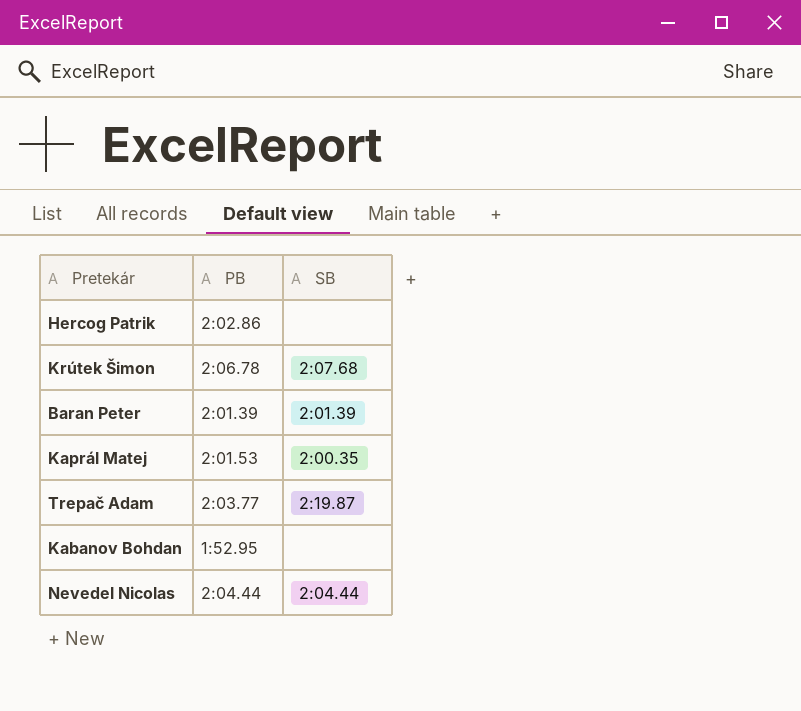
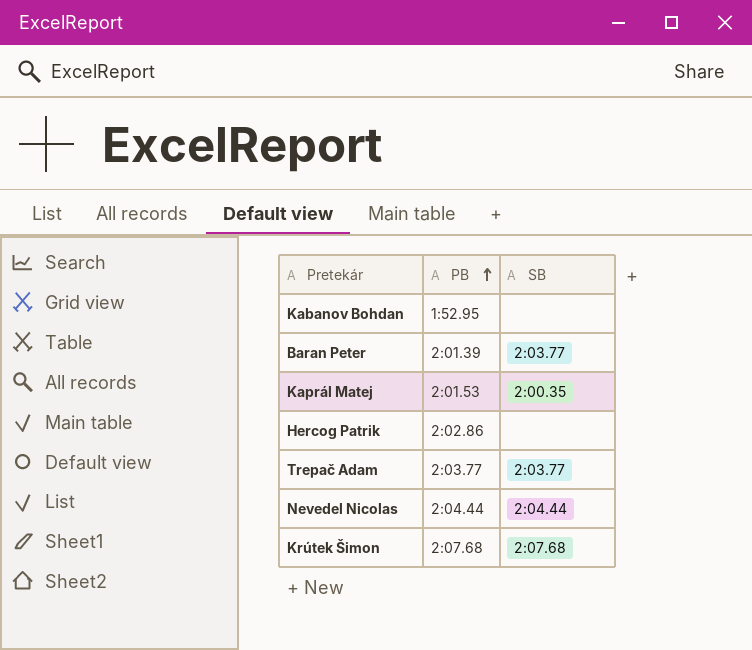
row order: none -> PB ascending
Baran Peter | SB: 2:01.39 -> 2:03.77
Trepač Adam | SB: 2:19.87 -> 2:03.77
Krútek Šimon | PB: 2:06.78 -> 2:07.68

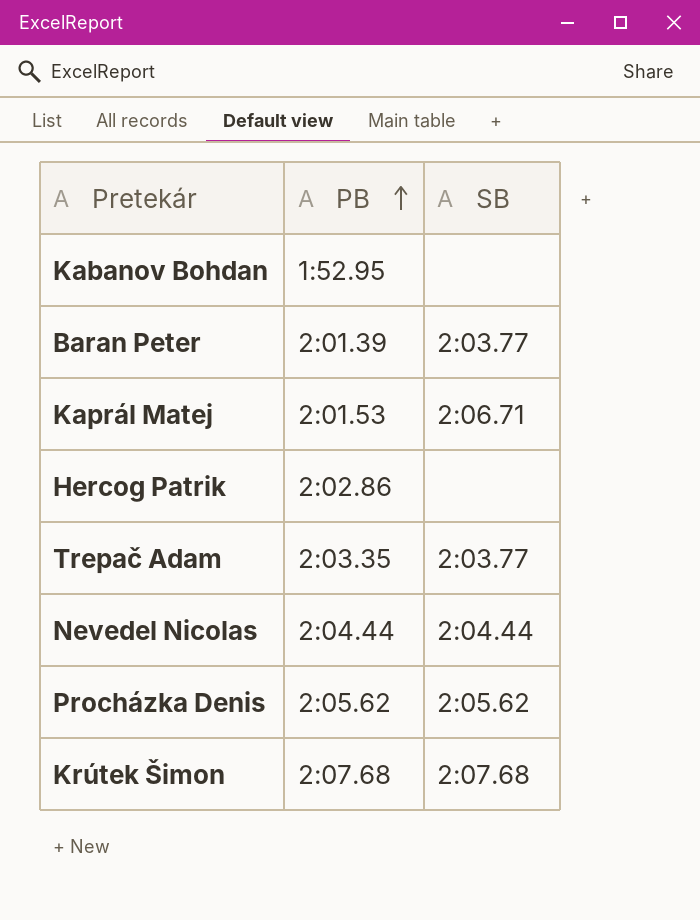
Kaprál Matej | SB: 2:00.35 -> 2:06.71
Trepač Adam | PB: 2:03.77 -> 2:03.35
row Procházka Denis: none -> 2:05.62 | 2:05.62

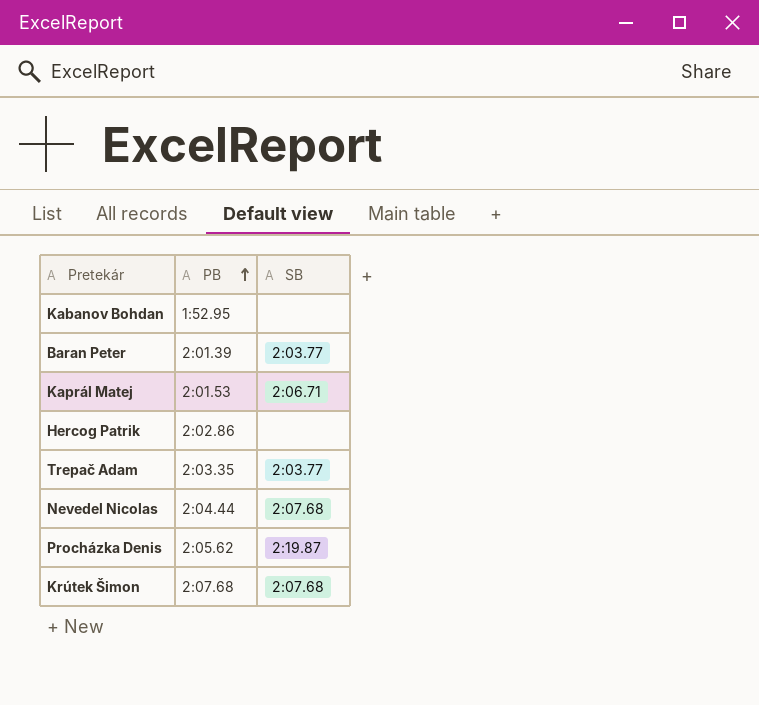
Nevedel Nicolas | SB: 2:04.44 -> 2:07.68
Procházka Denis | SB: 2:05.62 -> 2:19.87

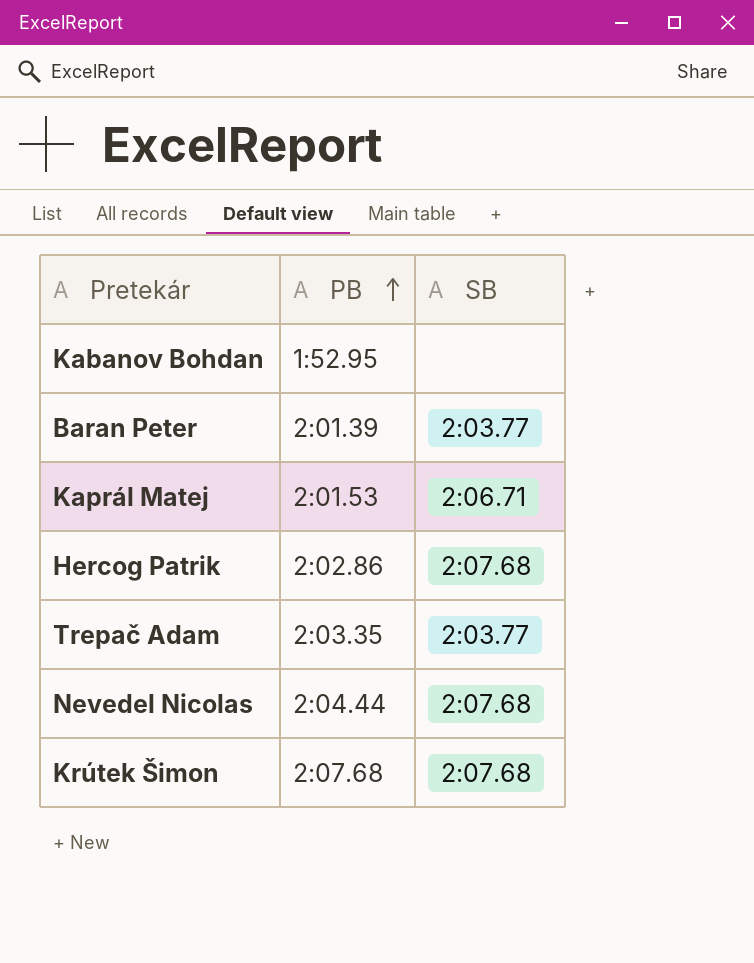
row Procházka Denis: 2:05.62 | 2:19.87 -> none
Hercog Patrik | SB: none -> 2:07.68

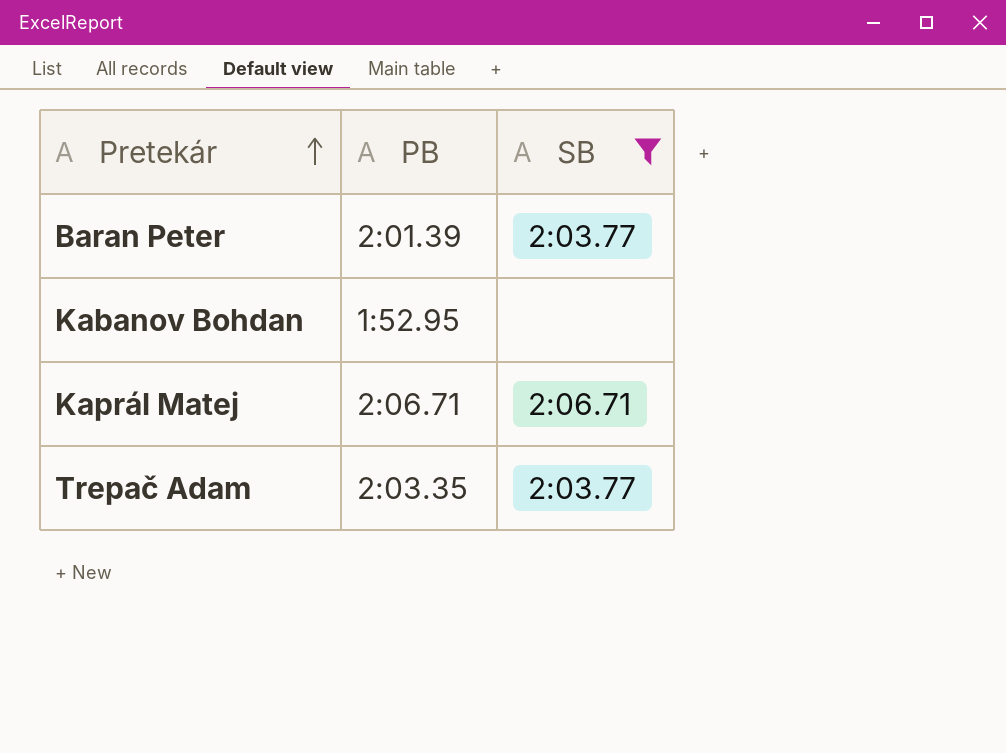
filter: none -> SB != 2:07.68
row order: PB ascending -> Pretekár ascending
Kaprál Matej | PB: 2:01.53 -> 2:06.71

